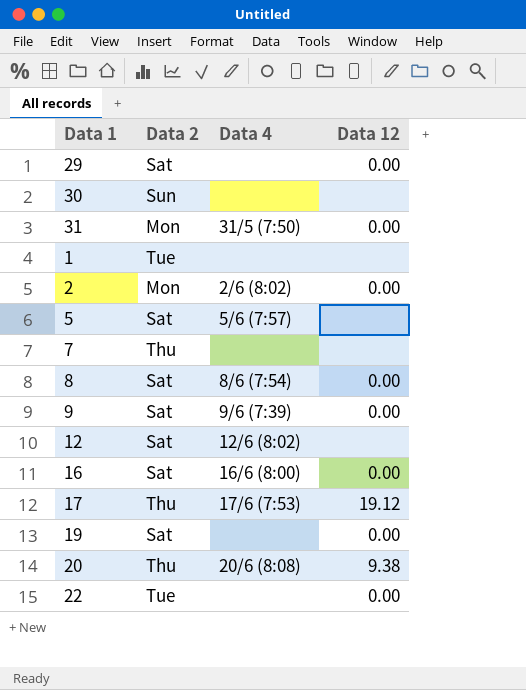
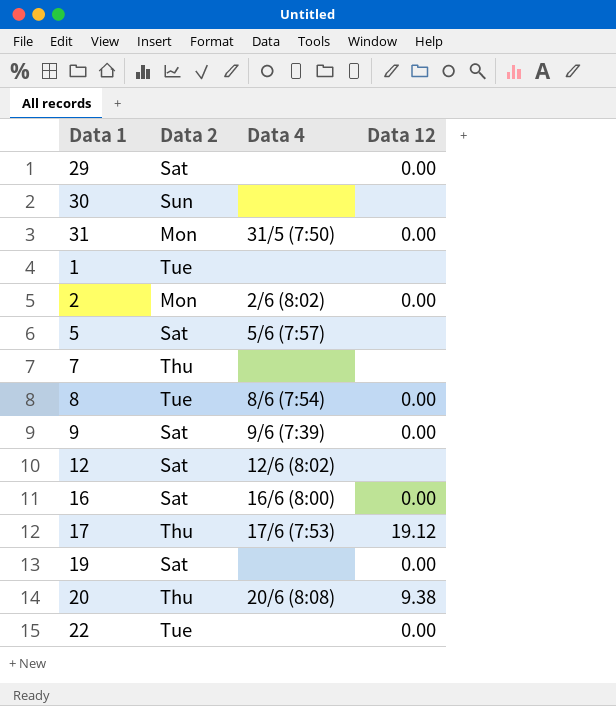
8 | Data 2: Sat -> Tue

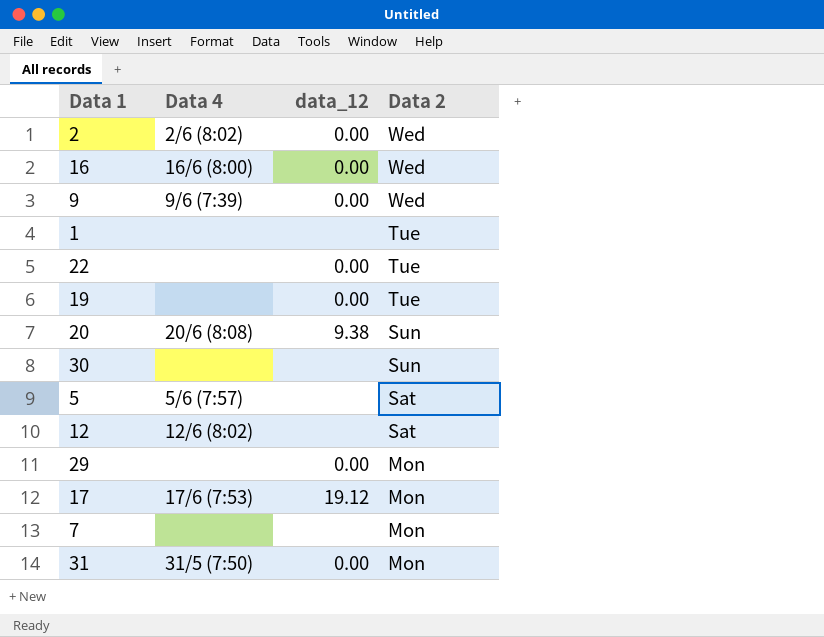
row order: none -> Data 2 descending
column name: Data 12 -> data_12
column Data 2 | position: 2 -> 4
row 8: Tue | 8/6 (7:54) | 0.00 -> none
2 | Data 2: Mon -> Wed
16 | Data 2: Sat -> Wed
9 | Data 2: Sat -> Wed
19 | Data 2: Sat -> Tue
20 | Data 2: Thu -> Sun
29 | Data 2: Sat -> Mon
17 | Data 2: Thu -> Mon
7 | Data 2: Thu -> Mon

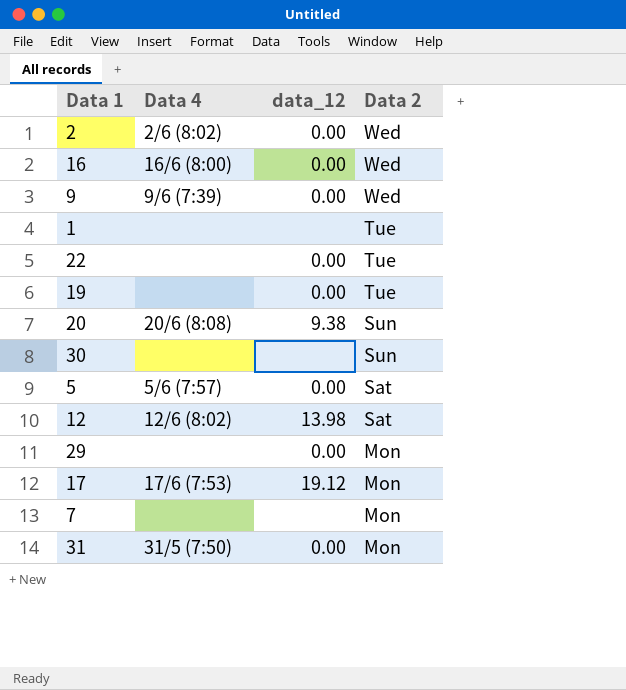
5 | data_12: none -> 0.00
12 | data_12: none -> 13.98

